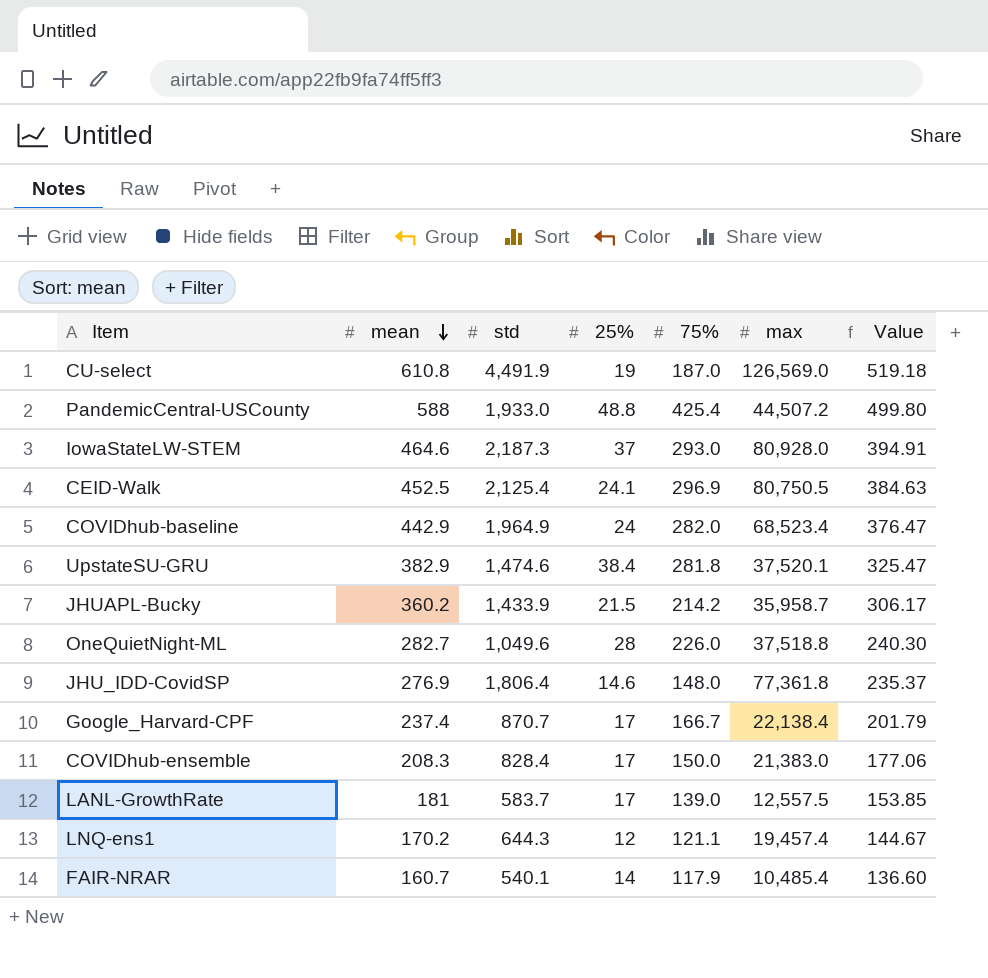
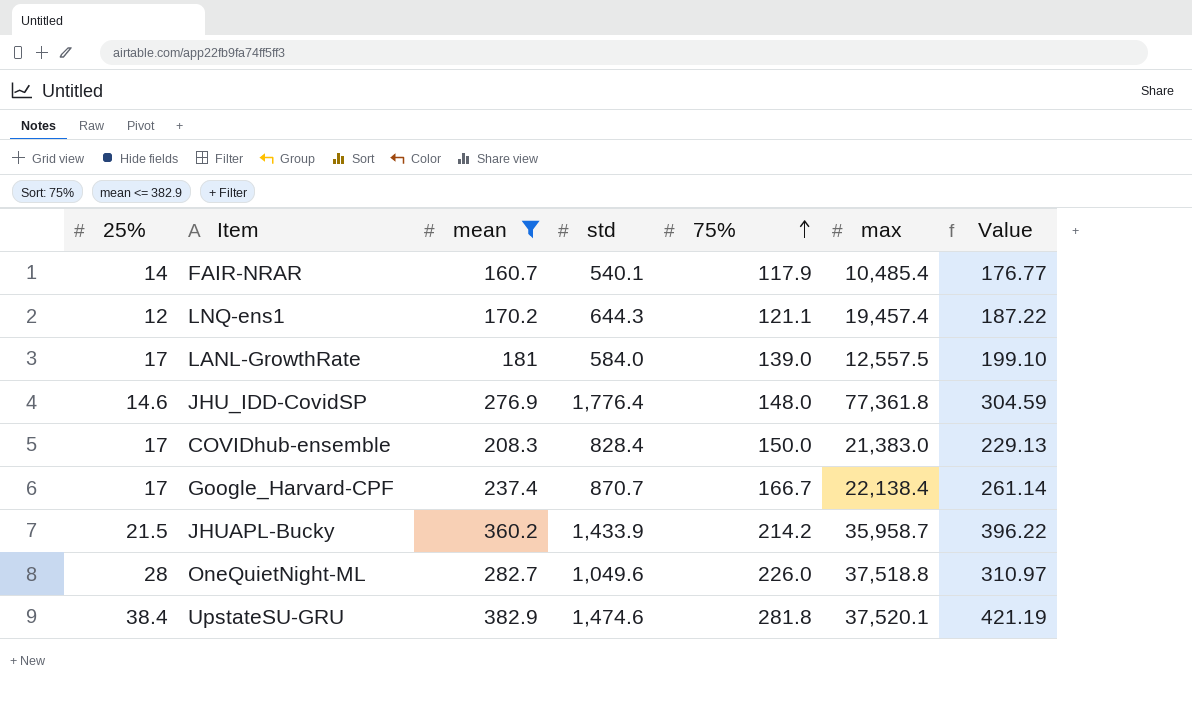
filter: none -> mean <= 382.9
row order: mean descending -> 75% ascending
column 25% | position: 4 -> 1
column Value | formula: [mean] * 0.85 -> [mean] * 1.1
LANL-GrowthRate | std: 583.7 -> 584.0
JHU_IDD-CovidSP | std: 1,806.4 -> 1,776.4

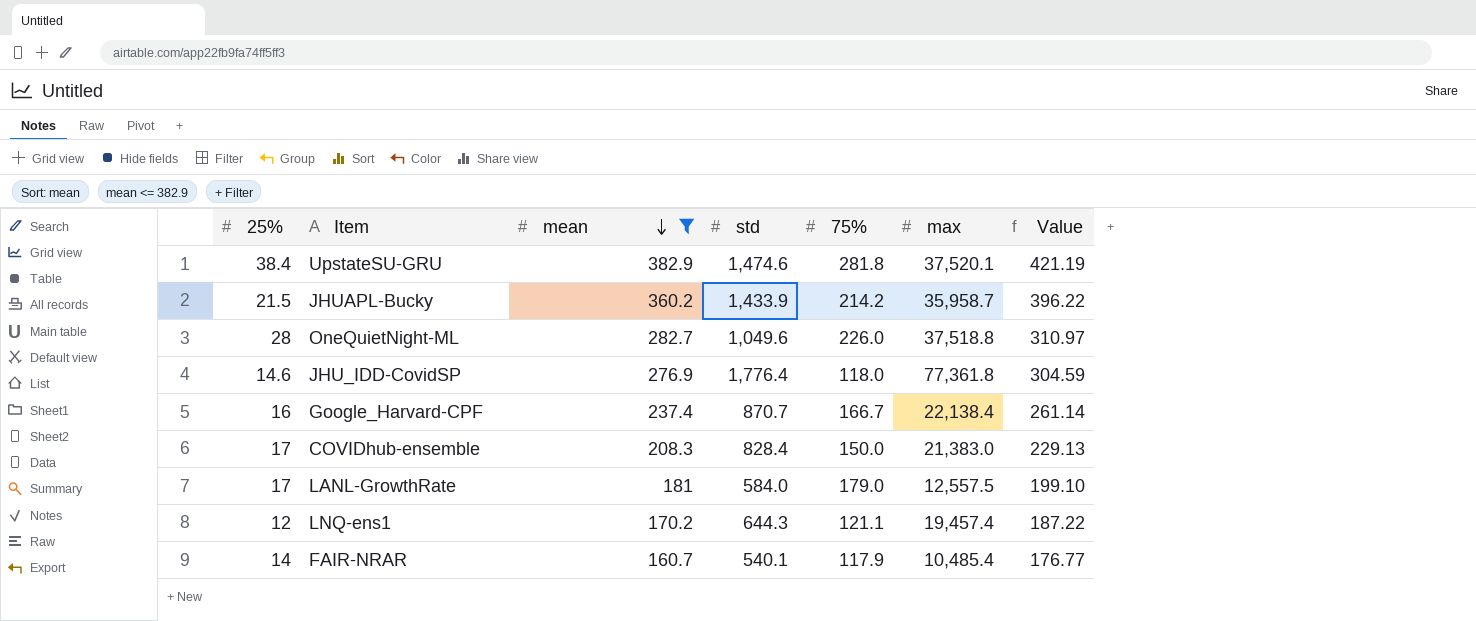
row order: 75% ascending -> mean descending
JHU_IDD-CovidSP | 75%: 148.0 -> 118.0
Google_Harvard-CPF | 25%: 17 -> 16
LANL-GrowthRate | 75%: 139.0 -> 179.0

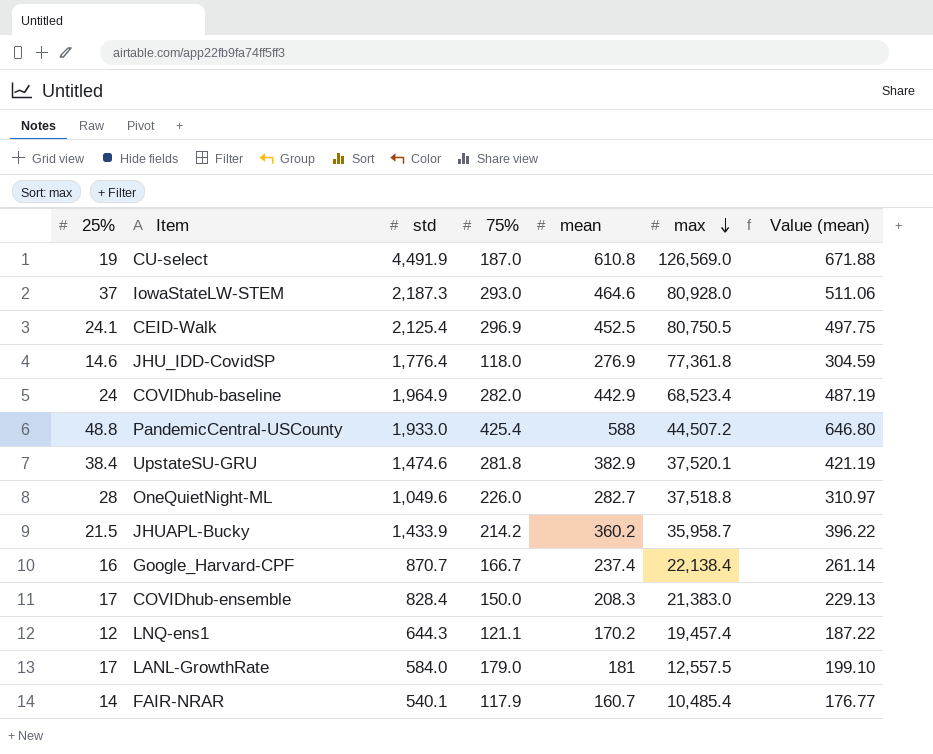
filter: mean <= 382.9 -> none
row order: mean descending -> max descending
column mean | position: 3 -> 5
column name: Value -> Value (mean)

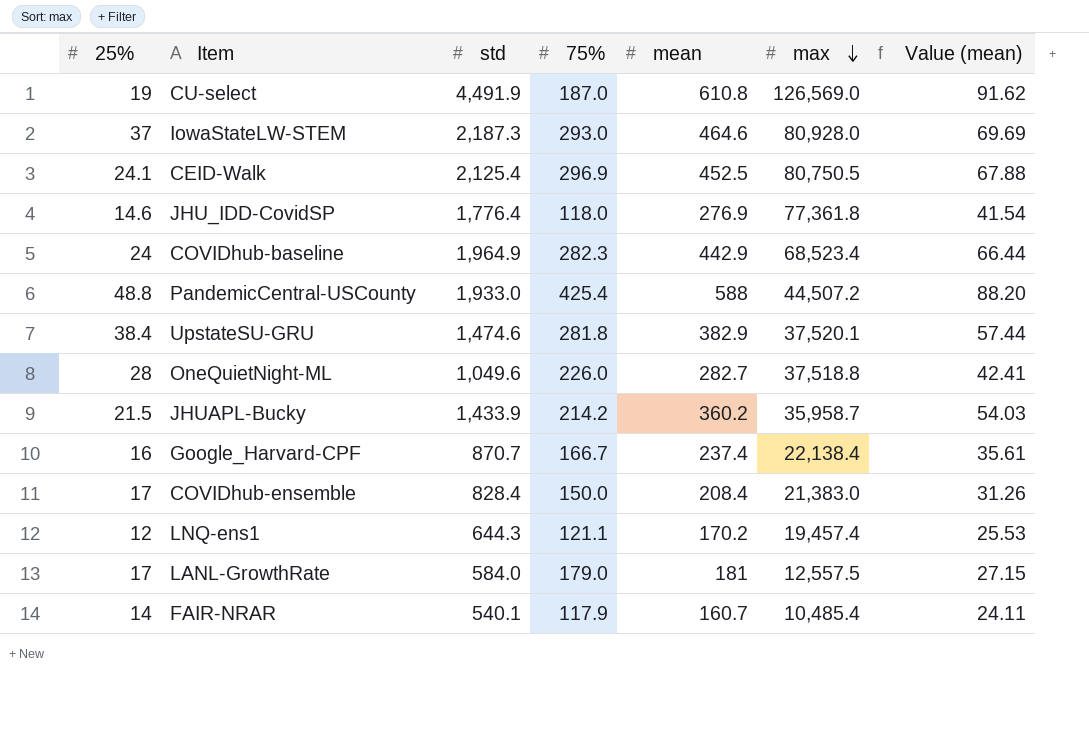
column Value (mean) | formula: [mean] * 1.1 -> [mean] * 0.15
COVIDhub-baseline | 75%: 282.0 -> 282.3
COVIDhub-ensemble | mean: 208.3 -> 208.4

